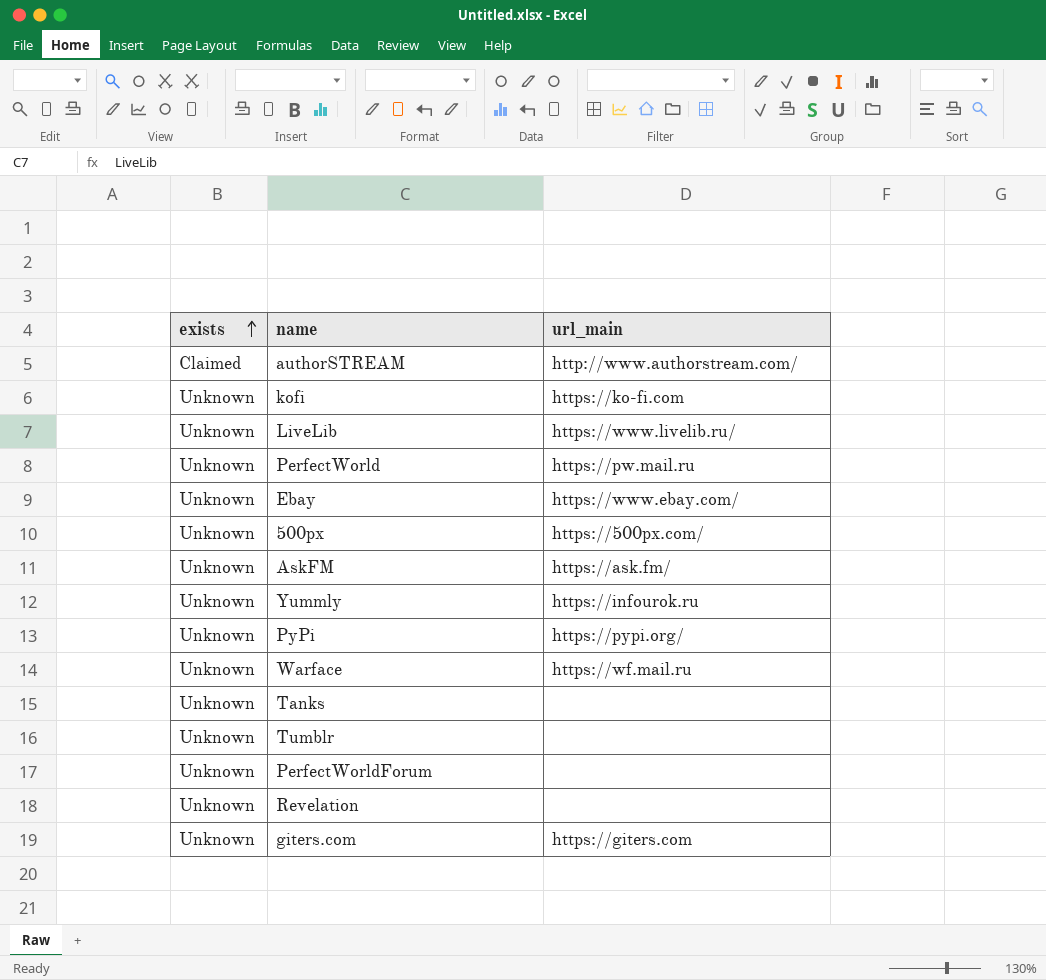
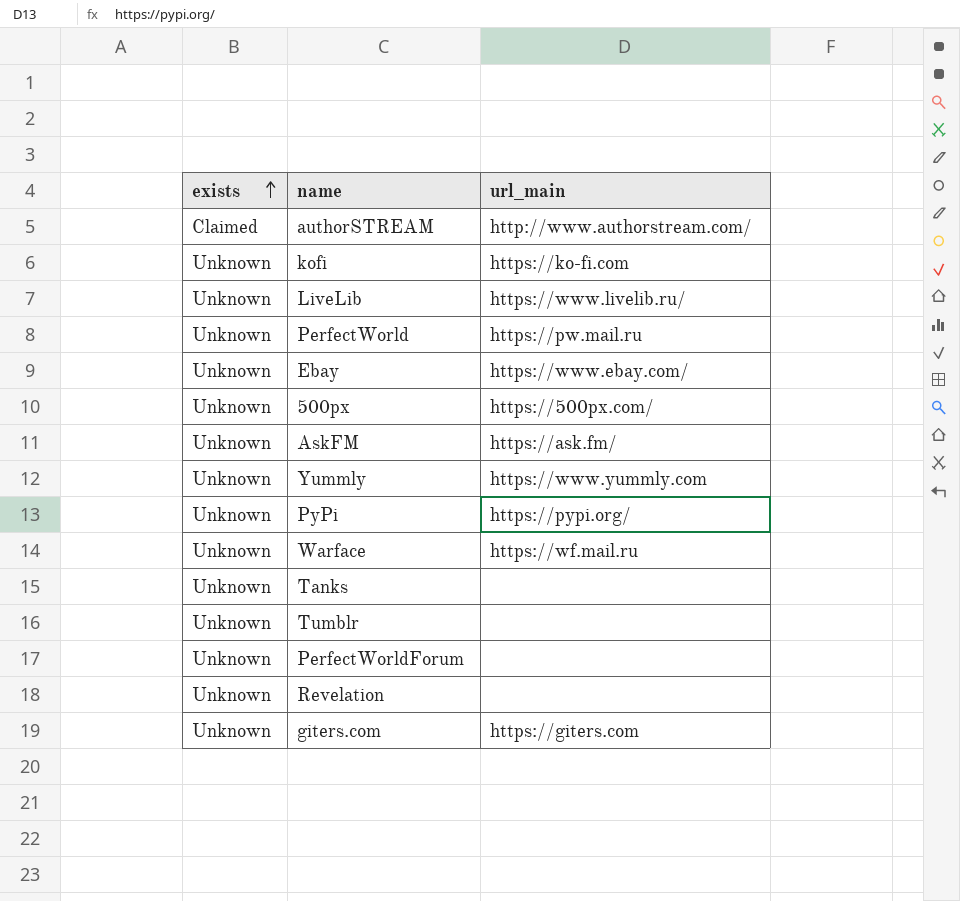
Yummly | url_main: https://infourok.ru -> https://www.yummly.com

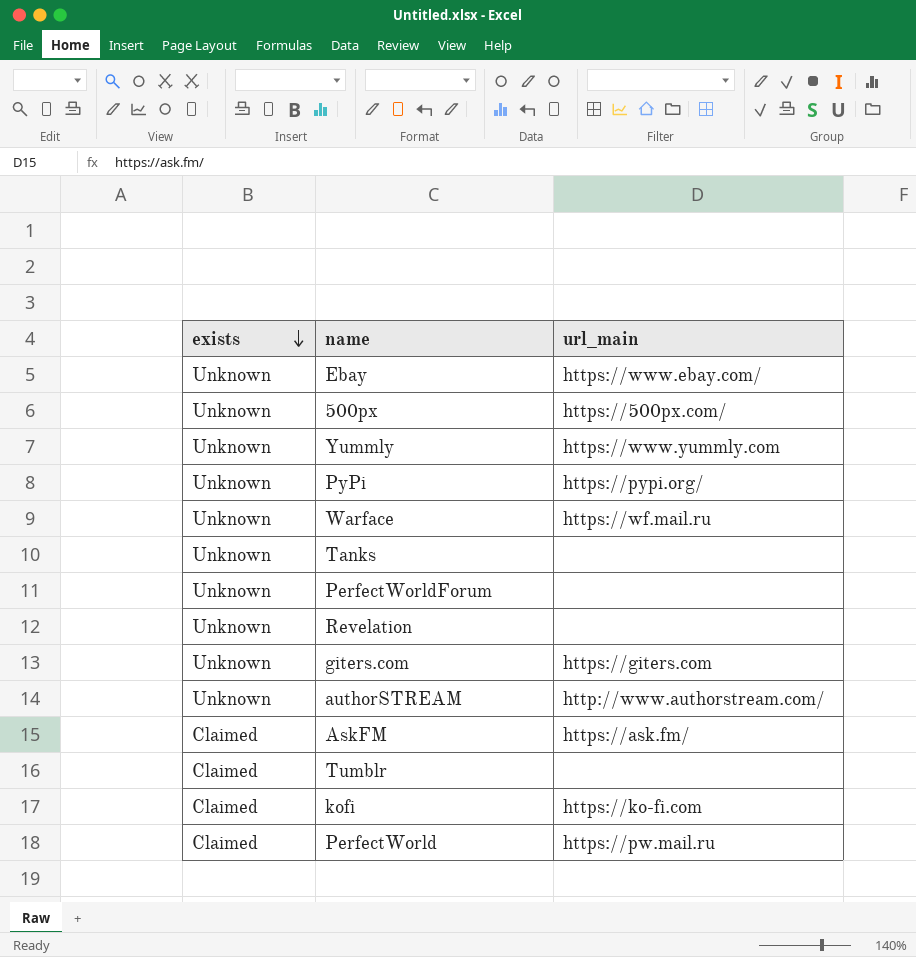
row order: exists ascending -> exists descending
row LiveLib: Unknown | https://www.livelib.ru/ -> none
authorSTREAM | exists: Claimed -> Unknown
AskFM | exists: Unknown -> Claimed
Tumblr | exists: Unknown -> Claimed
kofi | exists: Unknown -> Claimed
PerfectWorld | exists: Unknown -> Claimed

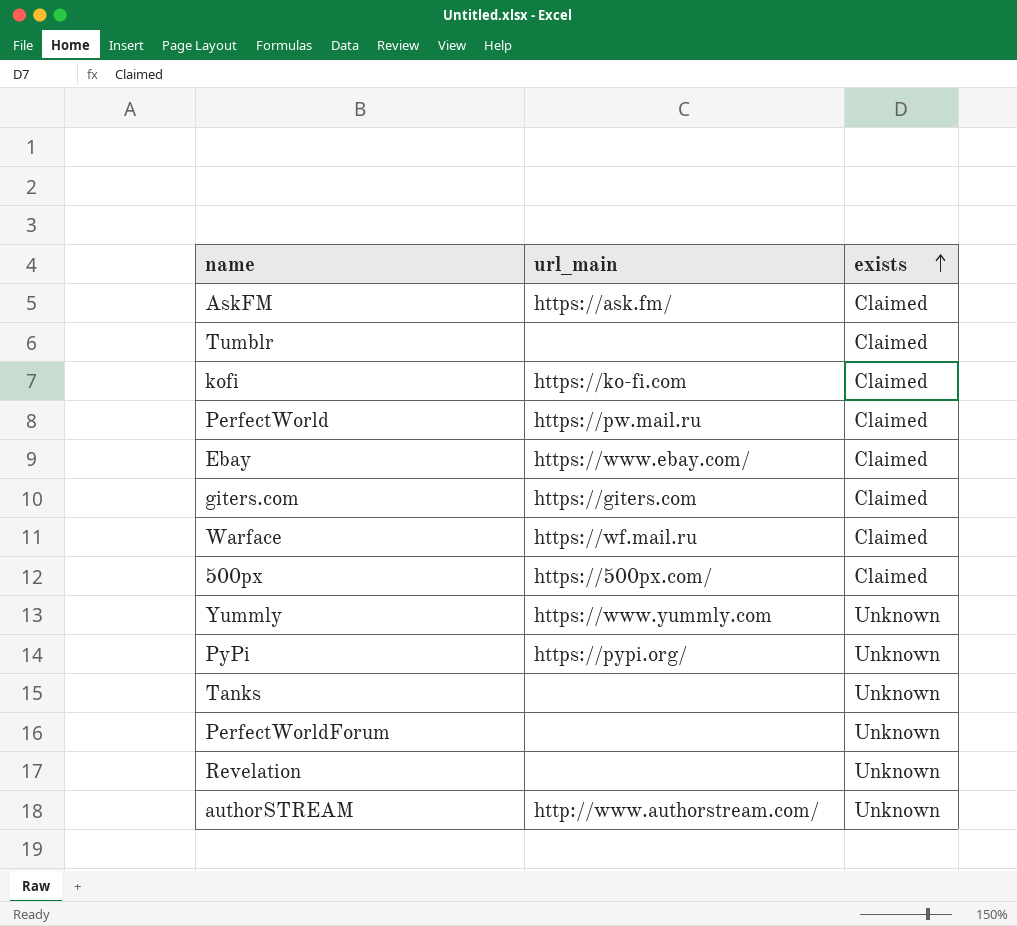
row order: exists descending -> exists ascending
column exists | position: 1 -> 3
Ebay | exists: Unknown -> Claimed
giters.com | exists: Unknown -> Claimed
Warface | exists: Unknown -> Claimed
500px | exists: Unknown -> Claimed

